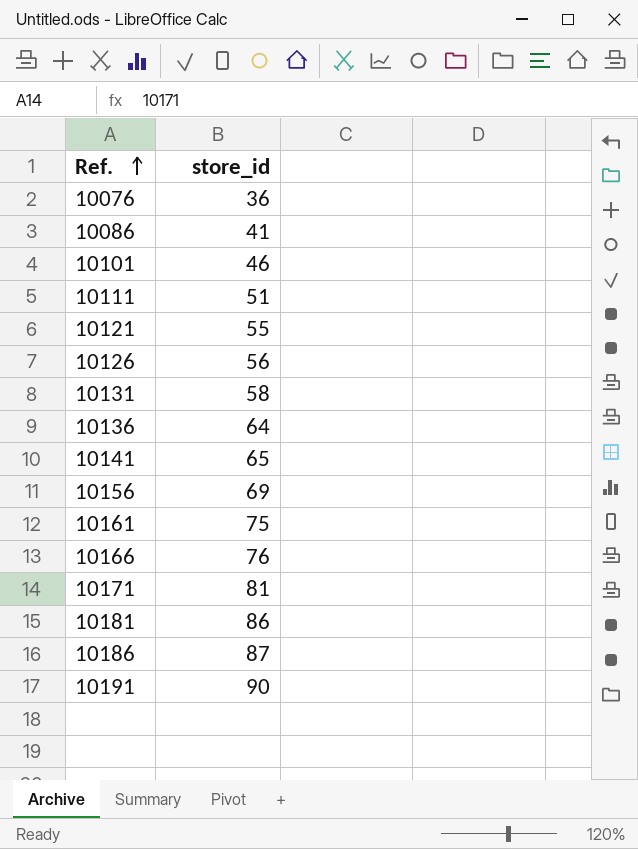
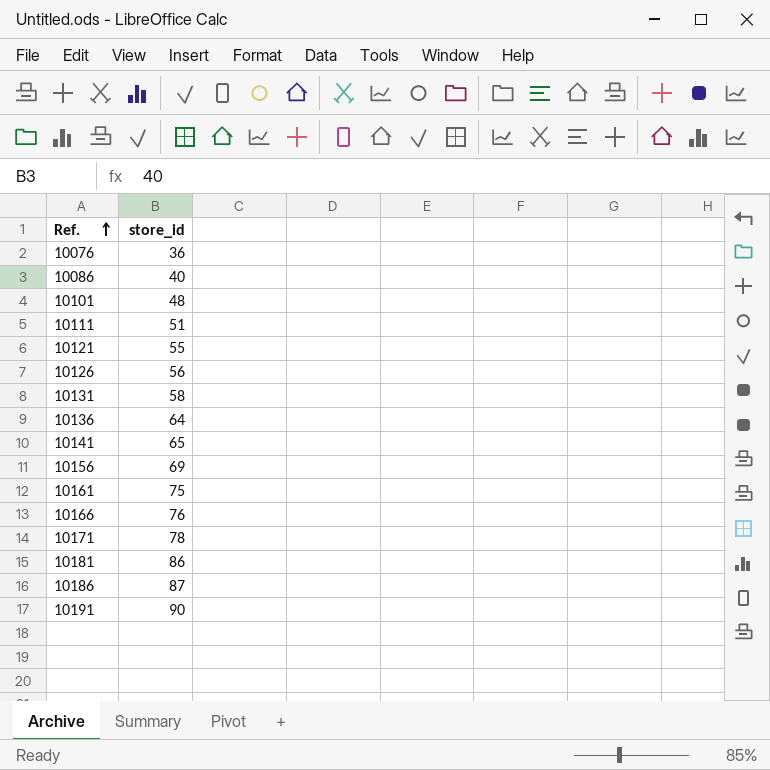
10086 | store_id: 41 -> 40
10101 | store_id: 46 -> 48
10171 | store_id: 81 -> 78

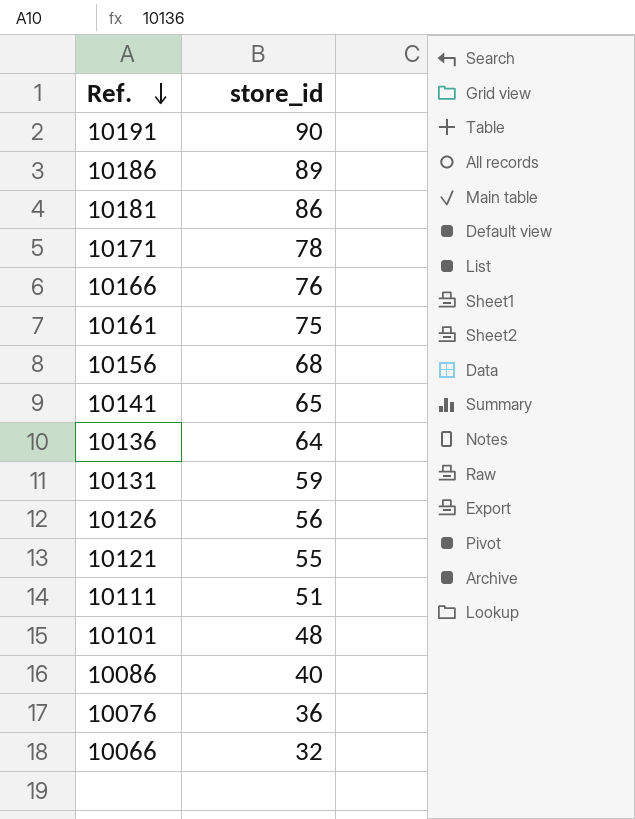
row order: Ref. ascending -> Ref. descending
10186 | store_id: 87 -> 89
10156 | store_id: 69 -> 68
10131 | store_id: 58 -> 59
row 10066: none -> 32

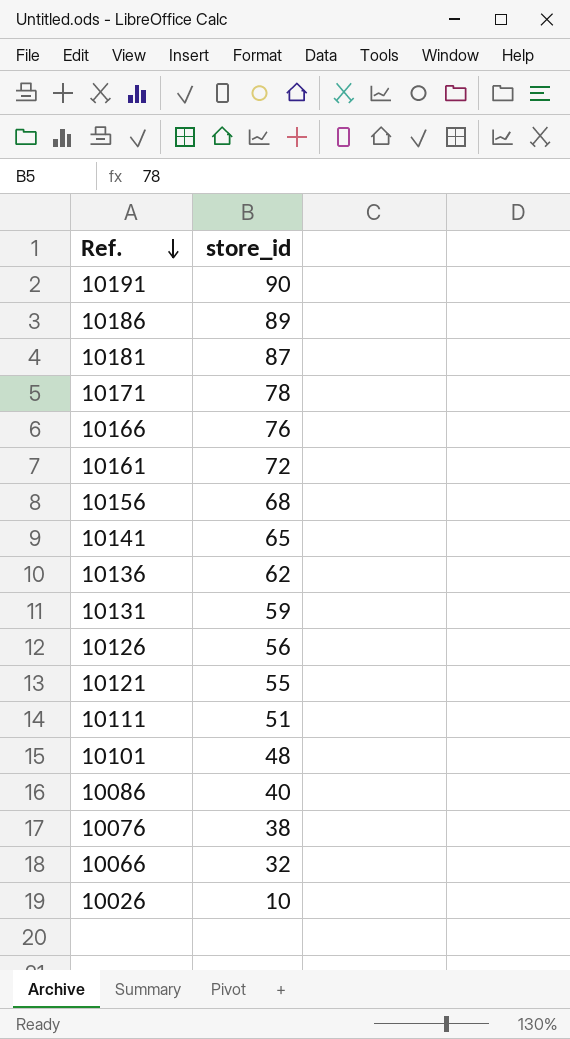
10181 | store_id: 86 -> 87
10161 | store_id: 75 -> 72
10136 | store_id: 64 -> 62
10076 | store_id: 36 -> 38
row 10026: none -> 10

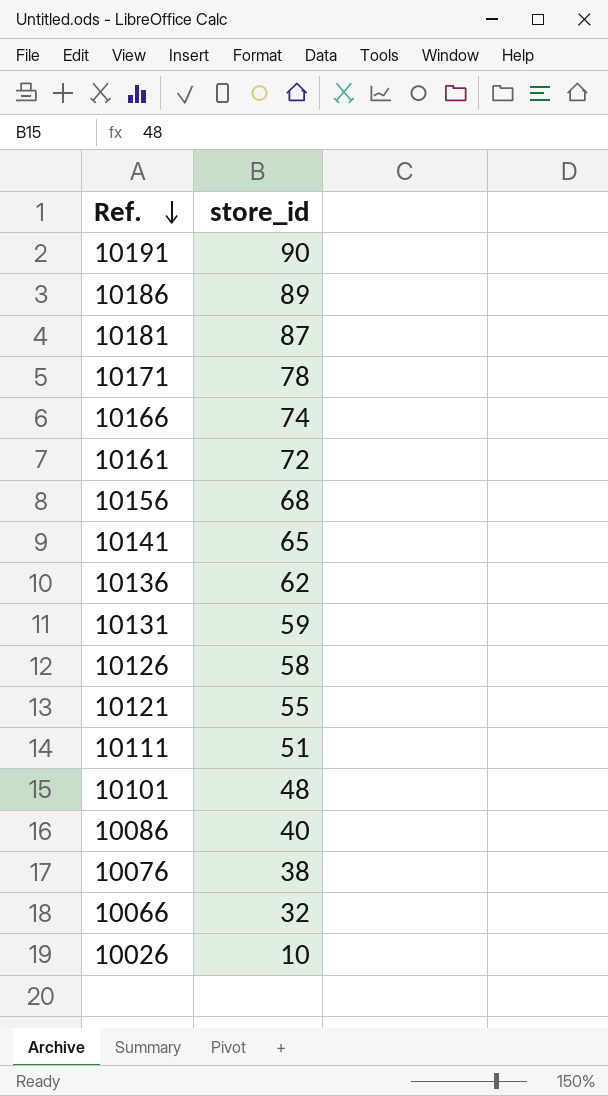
10166 | store_id: 76 -> 74
10126 | store_id: 56 -> 58

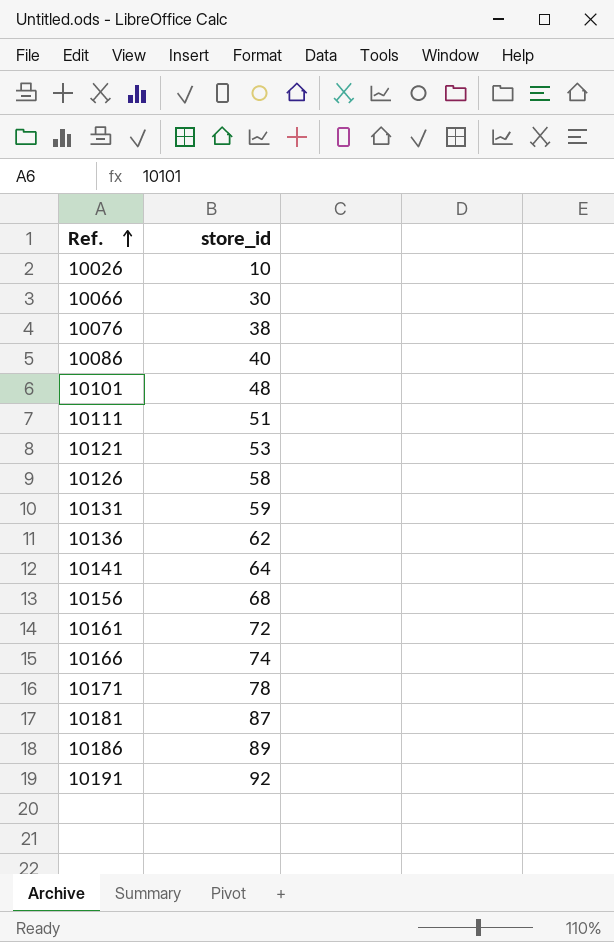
row order: Ref. descending -> Ref. ascending
10066 | store_id: 32 -> 30
10121 | store_id: 55 -> 53
10141 | store_id: 65 -> 64
10191 | store_id: 90 -> 92

